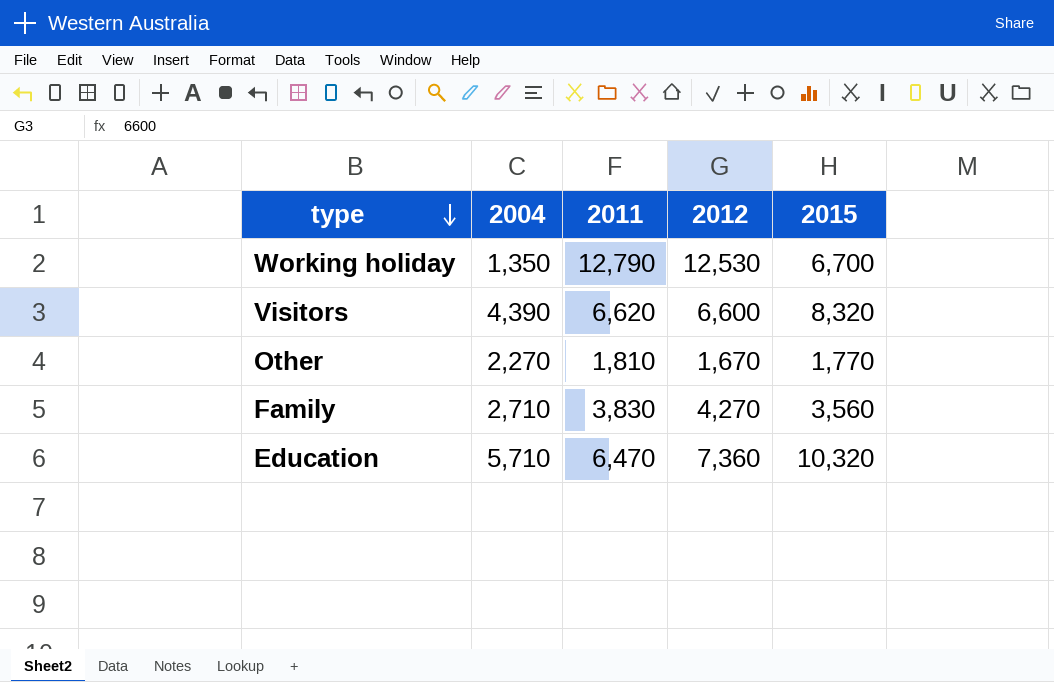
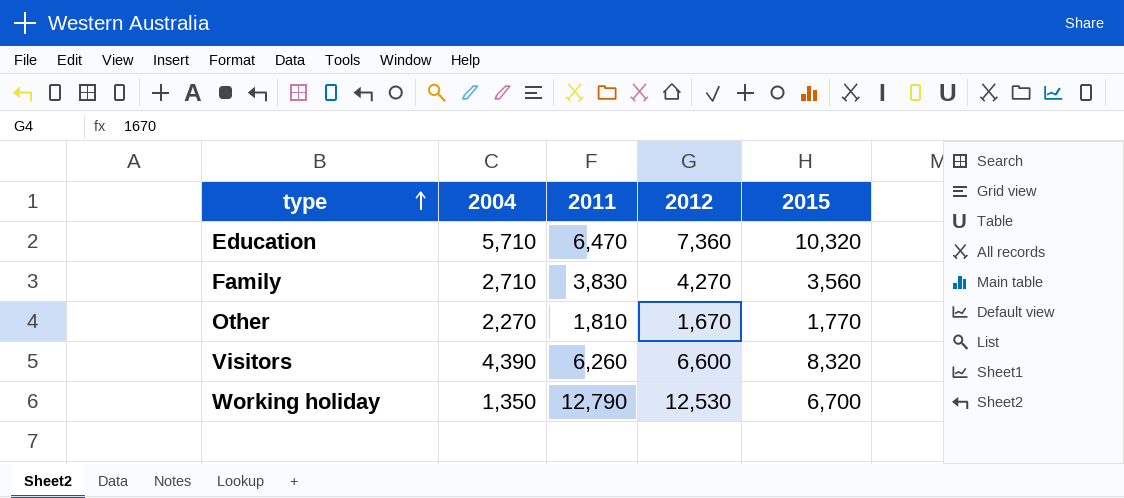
row order: type descending -> type ascending
Visitors | 2011: 6,620 -> 6,260

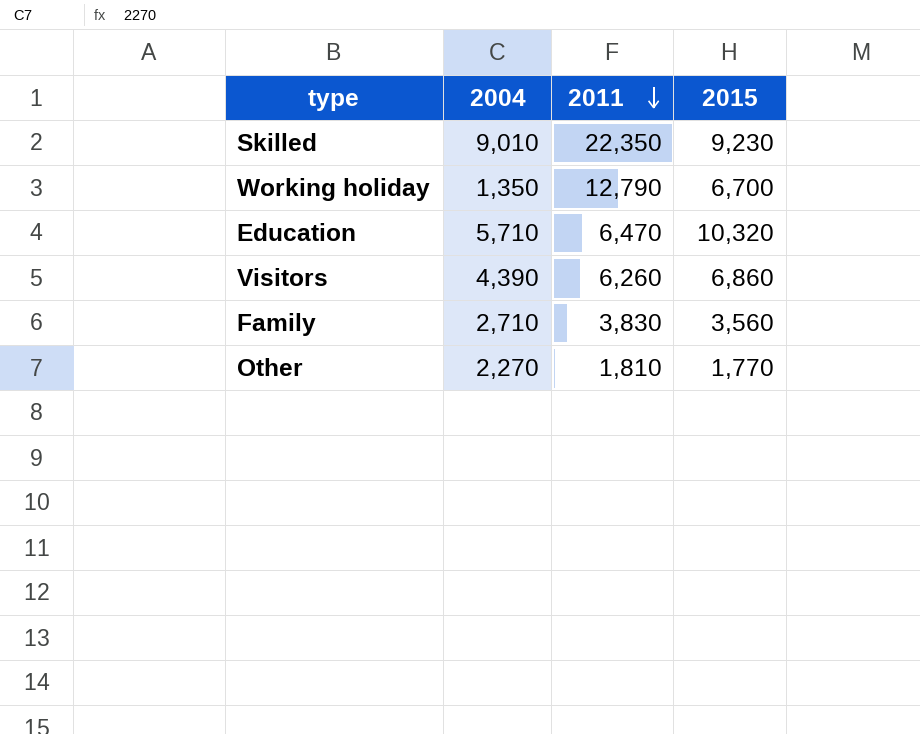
row order: type ascending -> 2011 descending
column 2012 | position: 4 -> none
row Skilled: none -> 9,010 | 22,350 | 9,230
Visitors | 2015: 8,320 -> 6,860

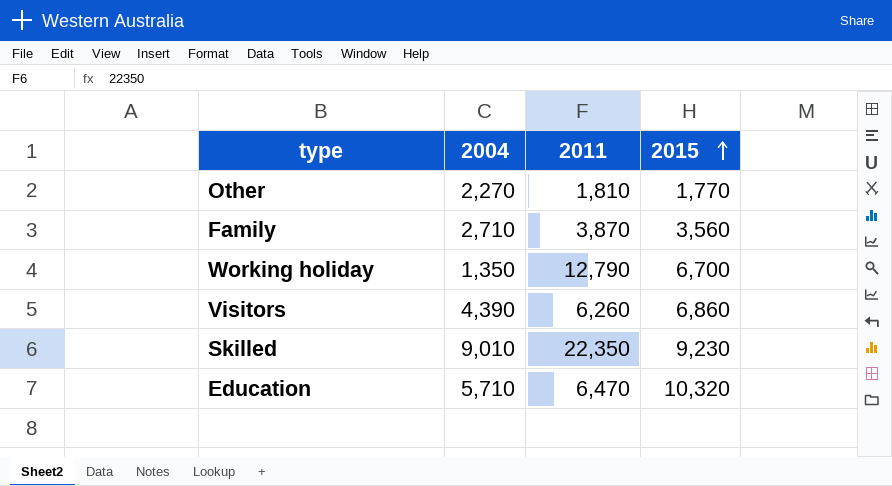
row order: 2011 descending -> 2015 ascending
Family | 2011: 3,830 -> 3,870

